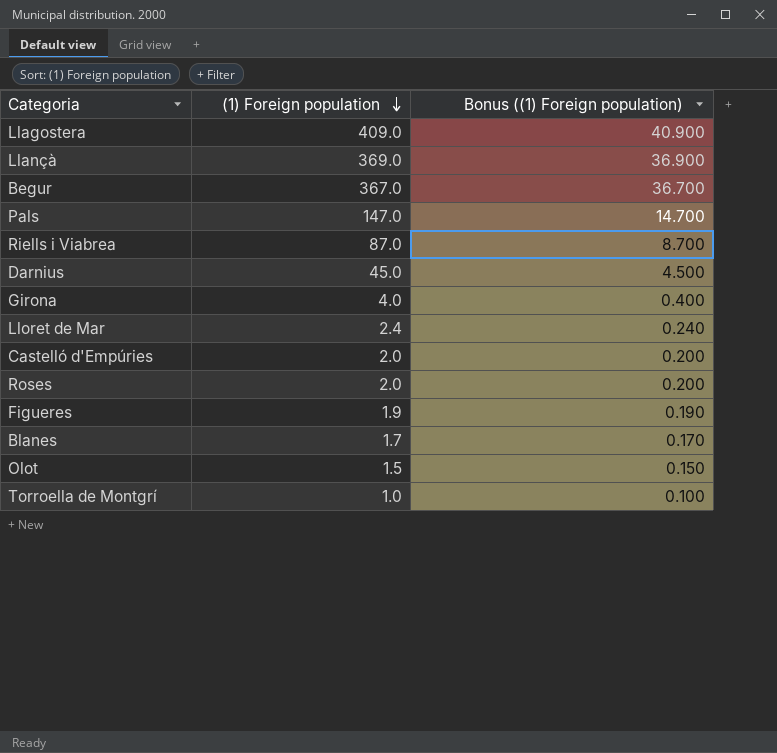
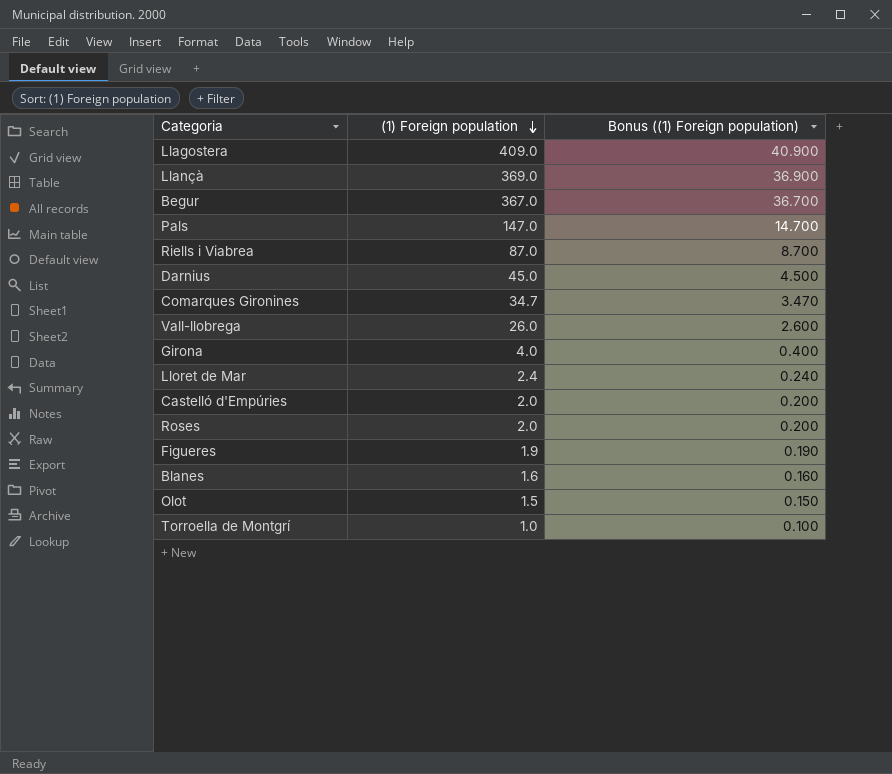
row Comarques Gironines: none -> 34.7 | 3.470
row Vall-llobrega: none -> 26.0 | 2.600
Blanes | (1) Foreign population: 1.7 -> 1.6
Blanes | Bonus ((1) Foreign population): 0.170 -> 0.160

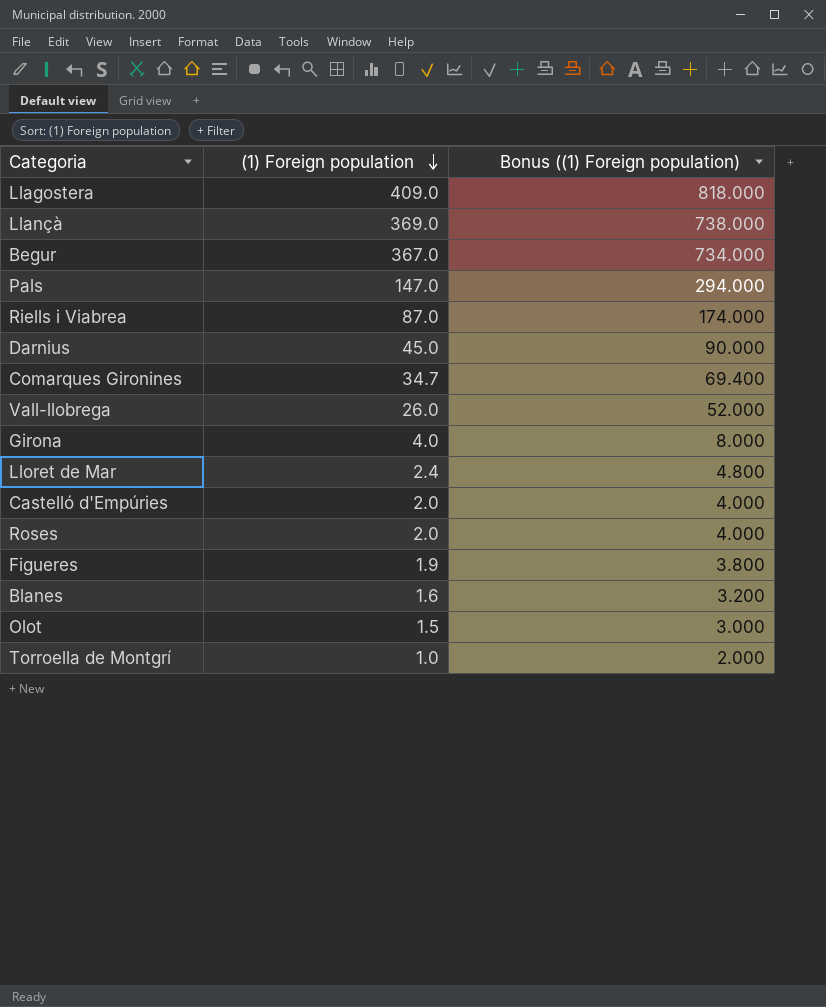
column Bonus ((1) Foreign population) | formula: [(1) Foreign population] * 0.1 -> [(1) Foreign population] * 2

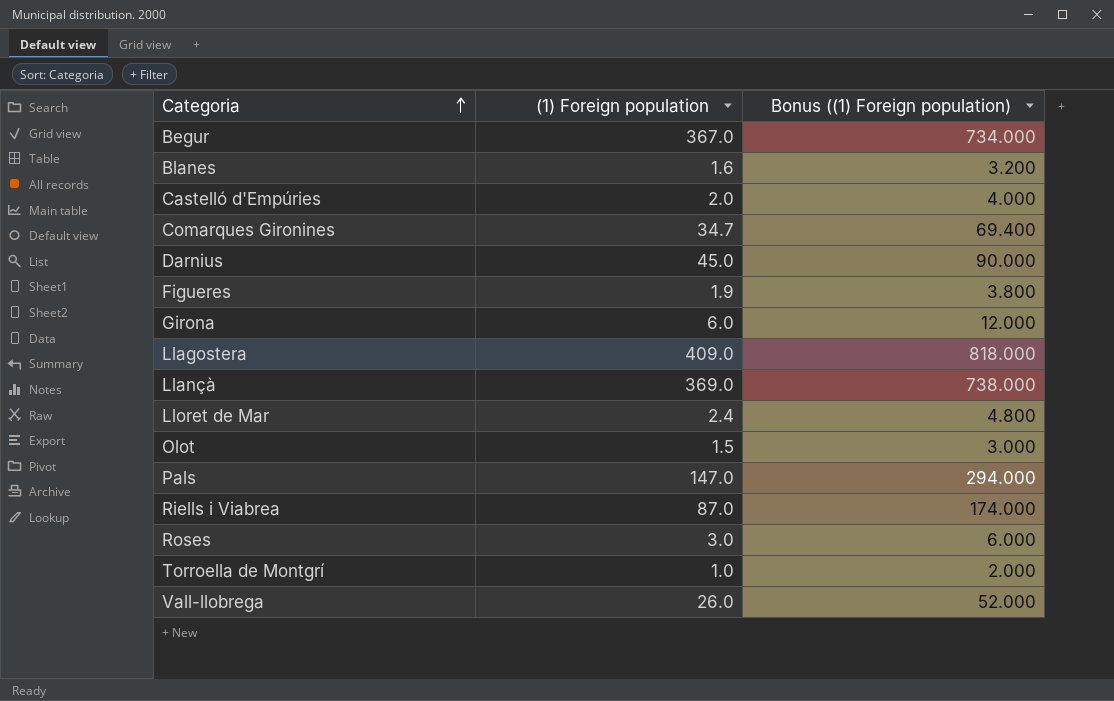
row order: (1) Foreign population descending -> Categoria ascending
Girona | (1) Foreign population: 4.0 -> 6.0
Girona | Bonus ((1) Foreign population): 8.000 -> 12.000
Roses | (1) Foreign population: 2.0 -> 3.0
Roses | Bonus ((1) Foreign population): 4.000 -> 6.000

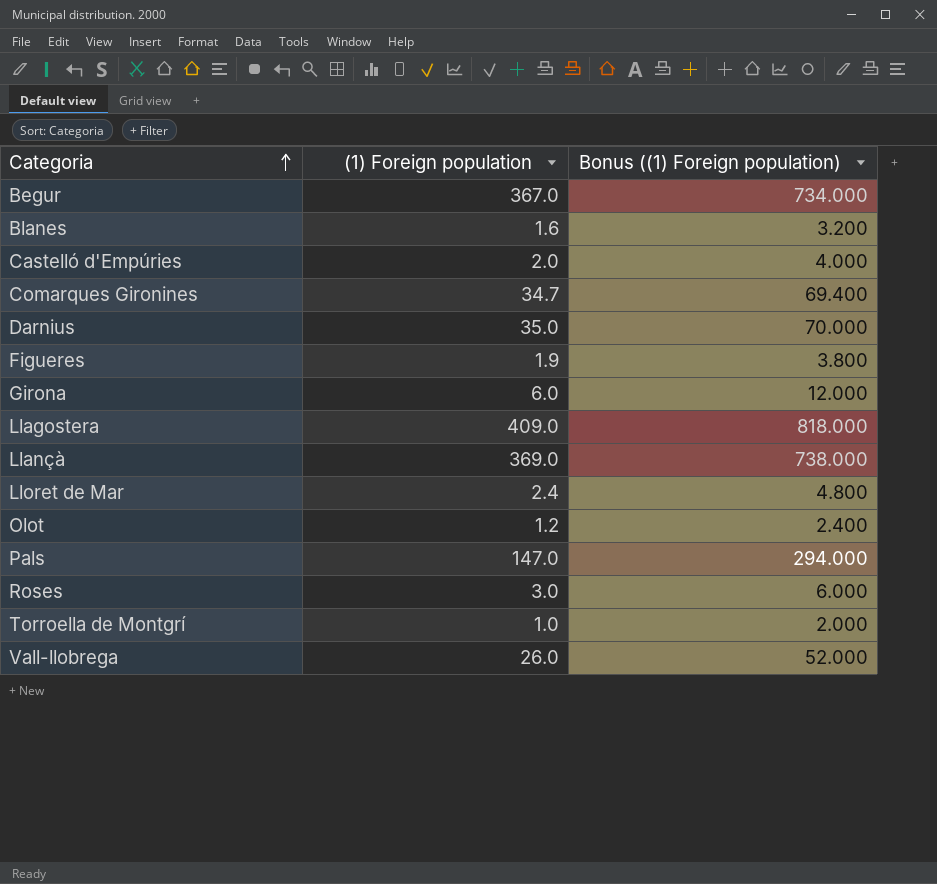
row Riells i Viabrea: 87.0 | 174.000 -> none
Darnius | (1) Foreign population: 45.0 -> 35.0
Darnius | Bonus ((1) Foreign population): 90.000 -> 70.000
Olot | (1) Foreign population: 1.5 -> 1.2
Olot | Bonus ((1) Foreign population): 3.000 -> 2.400

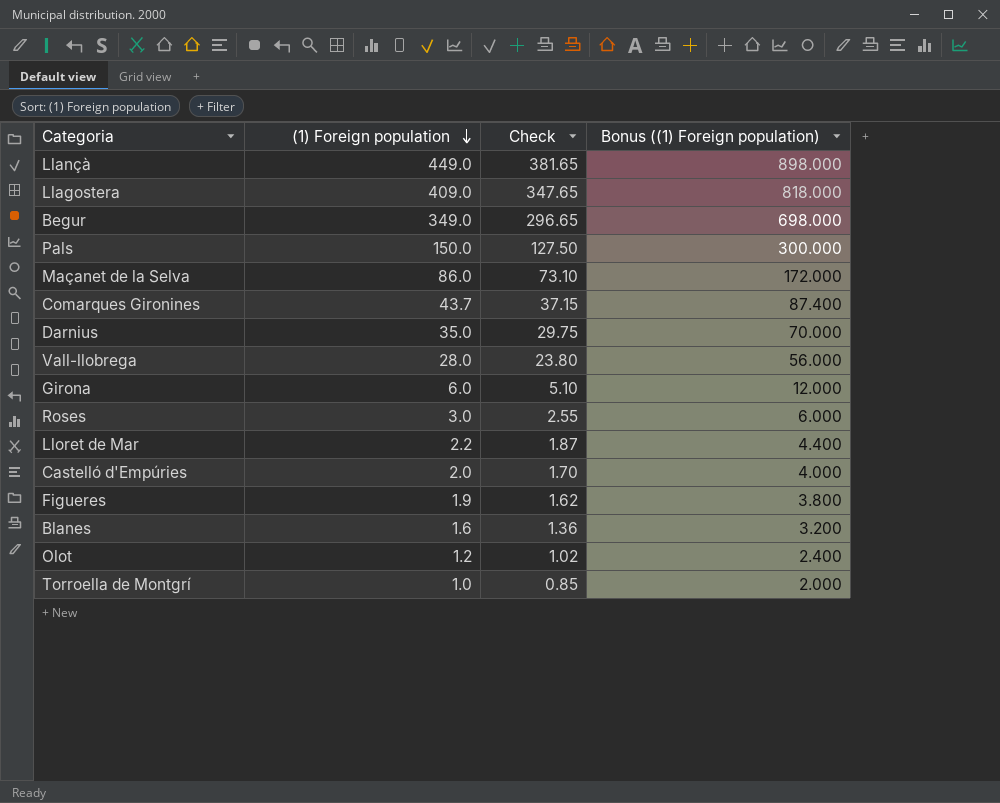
row order: Categoria ascending -> (1) Foreign population descending
column Check | formula: none -> [(1) Foreign population] * 0.85
Llançà | (1) Foreign population: 369.0 -> 449.0
Llançà | Bonus ((1) Foreign population): 738.000 -> 898.000
Begur | (1) Foreign population: 367.0 -> 349.0
Begur | Bonus ((1) Foreign population): 734.000 -> 698.000
Pals | (1) Foreign population: 147.0 -> 150.0
Pals | Bonus ((1) Foreign population): 294.000 -> 300.000
row Maçanet de la Selva: none -> 86.0 | 73.10 | 172.000
Comarques Gironines | (1) Foreign population: 34.7 -> 43.7
Comarques Gironines | Bonus ((1) Foreign population): 69.400 -> 87.400
Vall-llobrega | (1) Foreign population: 26.0 -> 28.0
Vall-llobrega | Bonus ((1) Foreign population): 52.000 -> 56.000
Lloret de Mar | (1) Foreign population: 2.4 -> 2.2
Lloret de Mar | Bonus ((1) Foreign population): 4.800 -> 4.400

